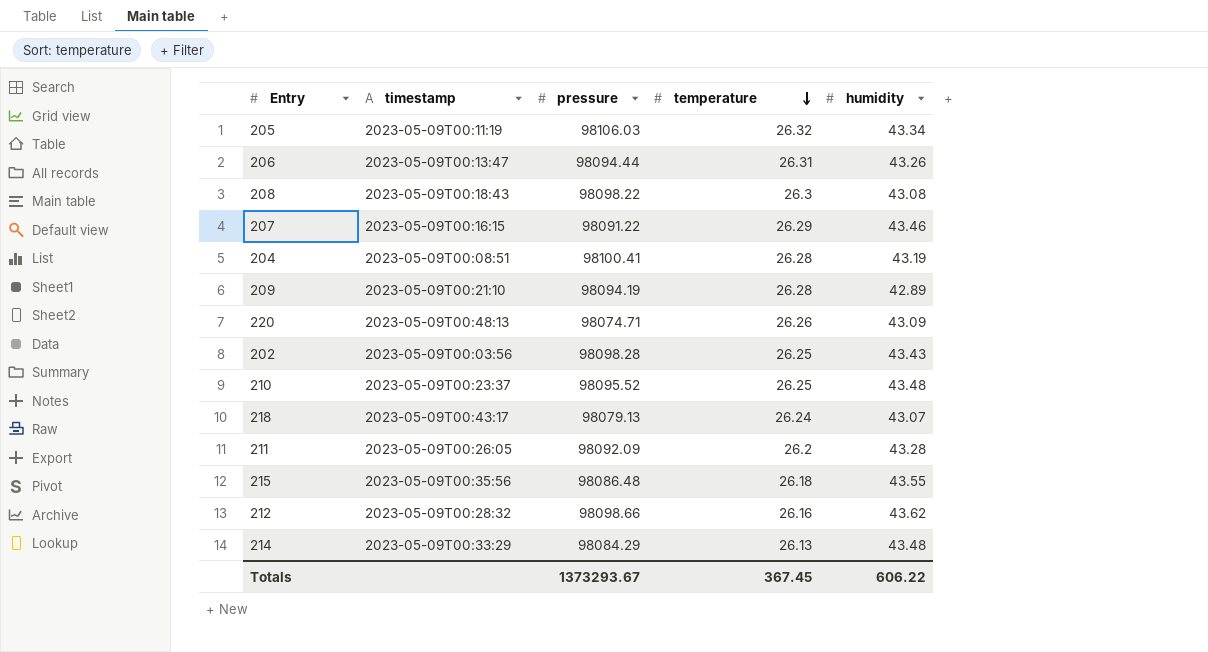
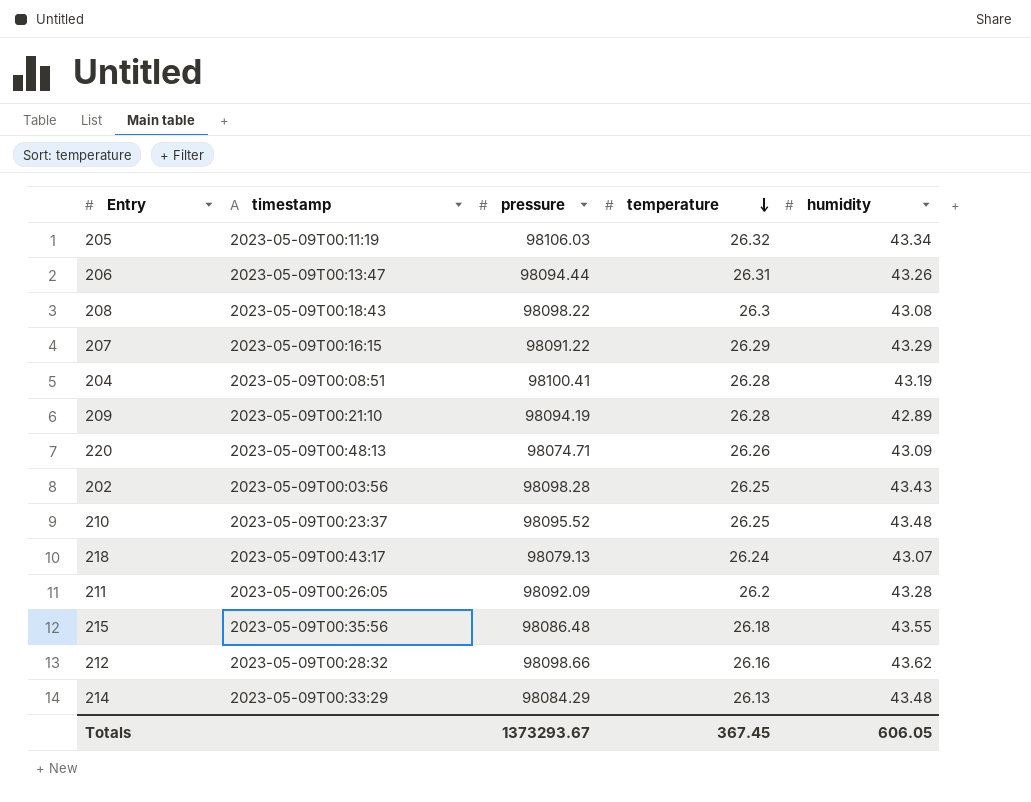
207 | humidity: 43.46 -> 43.29
Totals | humidity: 606.22 -> 606.05

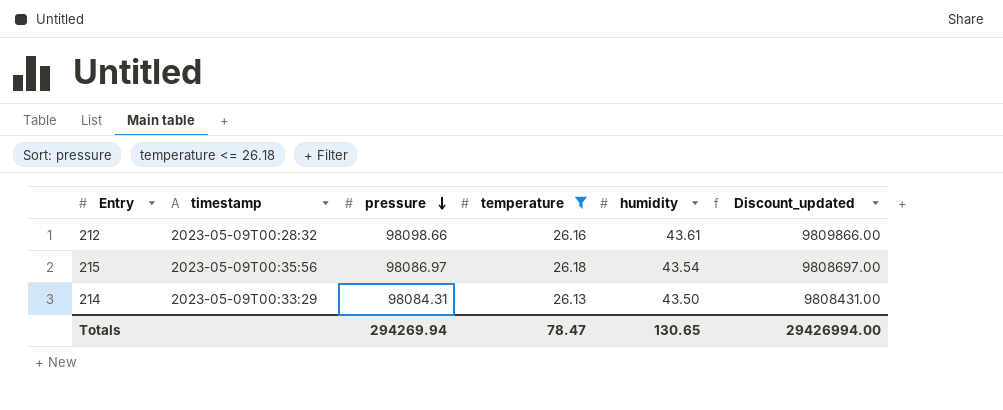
filter: none -> temperature <= 26.18
row order: temperature descending -> pressure descending
column Discount_updated | formula: none -> [pressure] * 100
212 | humidity: 43.62 -> 43.61
215 | pressure: 98086.48 -> 98086.97
215 | humidity: 43.55 -> 43.54
214 | pressure: 98084.29 -> 98084.31
214 | humidity: 43.48 -> 43.50
Totals | pressure: 1373293.67 -> 294269.94
Totals | temperature: 367.45 -> 78.47
Totals | humidity: 606.05 -> 130.65

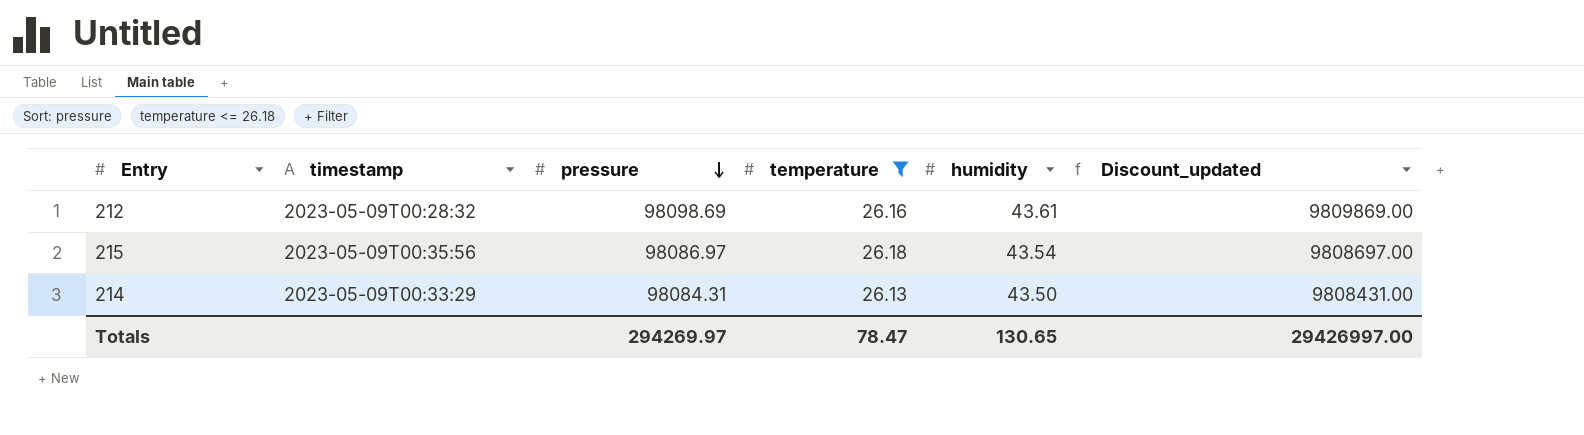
212 | pressure: 98098.66 -> 98098.69
212 | Discount_updated: 9809866.00 -> 9809869.00
Totals | pressure: 294269.94 -> 294269.97
Totals | Discount_updated: 29426994.00 -> 29426997.00

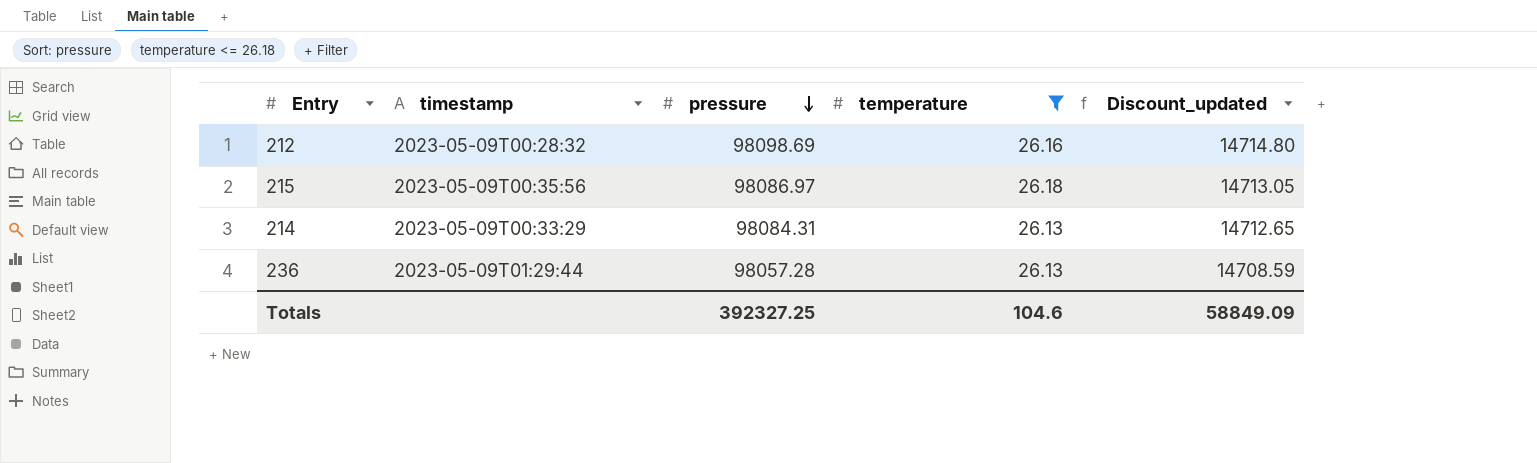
column humidity | position: 5 -> none
column Discount_updated | formula: [pressure] * 100 -> [pressure] * 0.15
row 236: none -> 2023-05-09T01:29:44 | 98057.28 | 26.13 | 14708.59
Totals | pressure: 294269.97 -> 392327.25
Totals | temperature: 78.47 -> 104.6
Totals | Discount_updated: 29426997.00 -> 58849.09

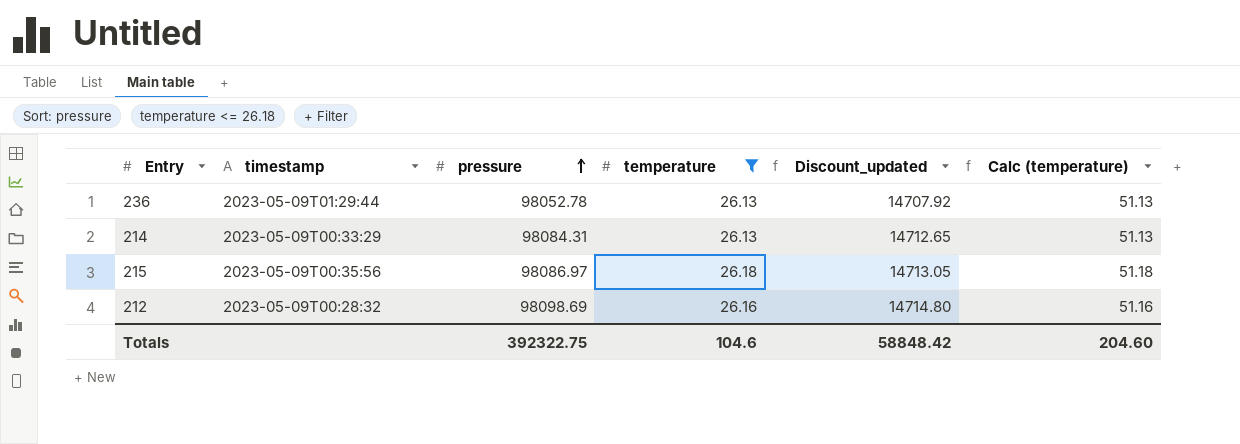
row order: pressure descending -> pressure ascending
column Calc (temperature) | formula: none -> [temperature] + 25
236 | pressure: 98057.28 -> 98052.78
236 | Discount_updated: 14708.59 -> 14707.92
Totals | pressure: 392327.25 -> 392322.75
Totals | Discount_updated: 58849.09 -> 58848.42

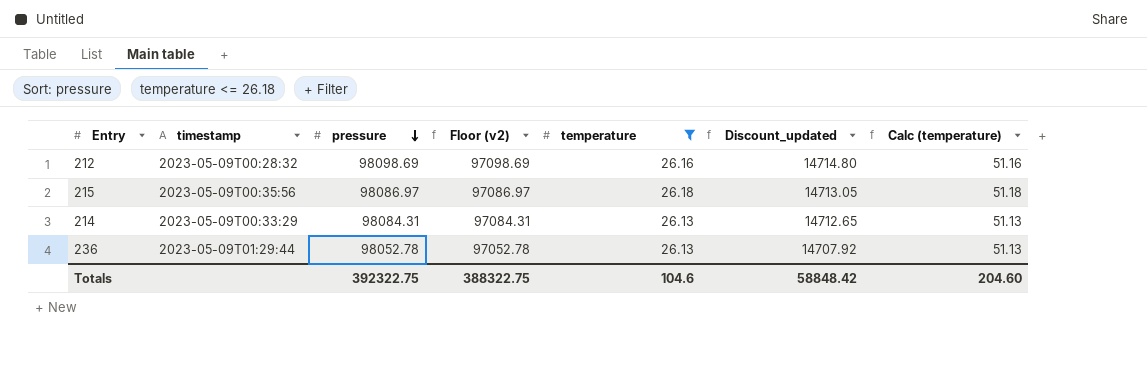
row order: pressure ascending -> pressure descending
column Floor (v2) | formula: none -> [pressure] - 1000

